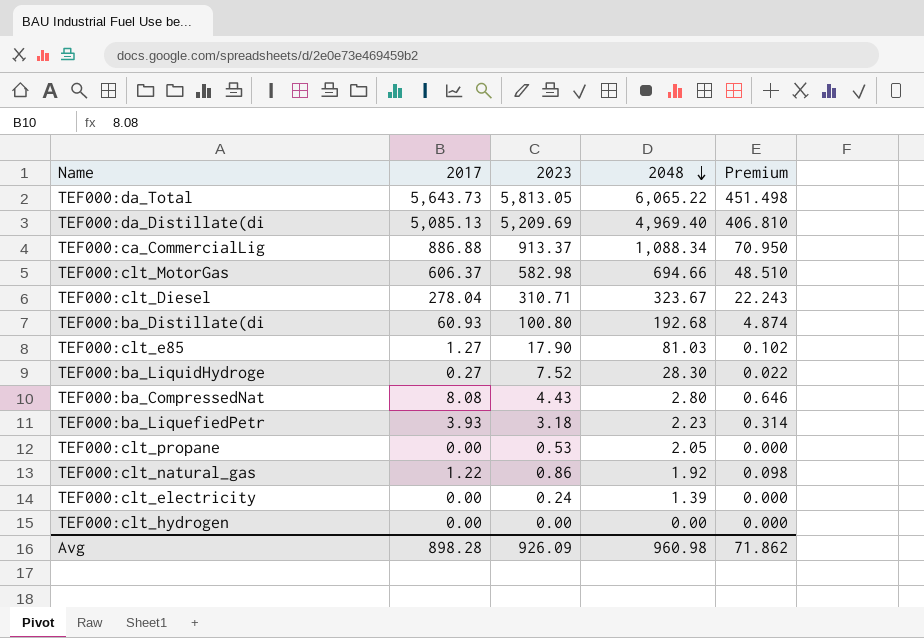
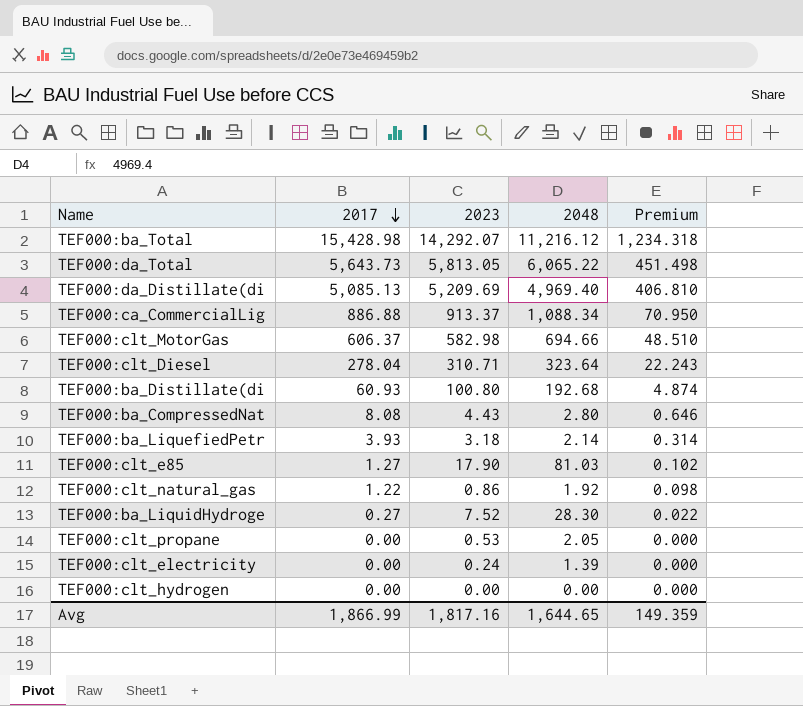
row order: 2048 descending -> 2017 descending
row TEF000:ba_Total: none -> 15,428.98 | 14,292.07 | 11,216.12 | 1,234.318
TEF000:clt_Diesel | 2048: 323.67 -> 323.64
TEF000:ba_LiquefiedPetr | 2048: 2.23 -> 2.14
Avg | 2017: 898.28 -> 1,866.99
Avg | 2023: 926.09 -> 1,817.16
Avg | 2048: 960.98 -> 1,644.65
Avg | Premium: 71.862 -> 149.359

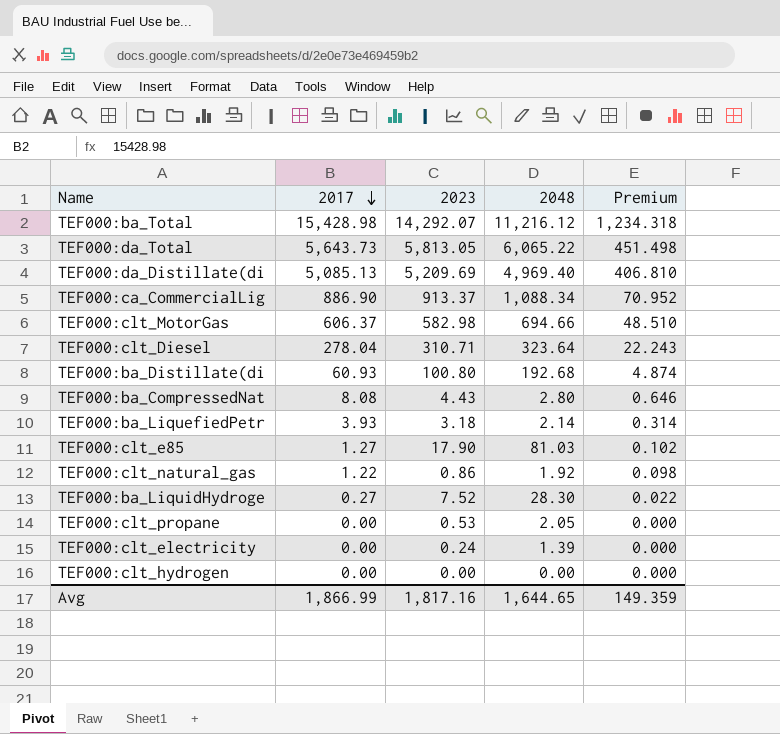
TEF000:ca_CommercialLig | 2017: 886.88 -> 886.90
TEF000:ca_CommercialLig | Premium: 70.950 -> 70.952

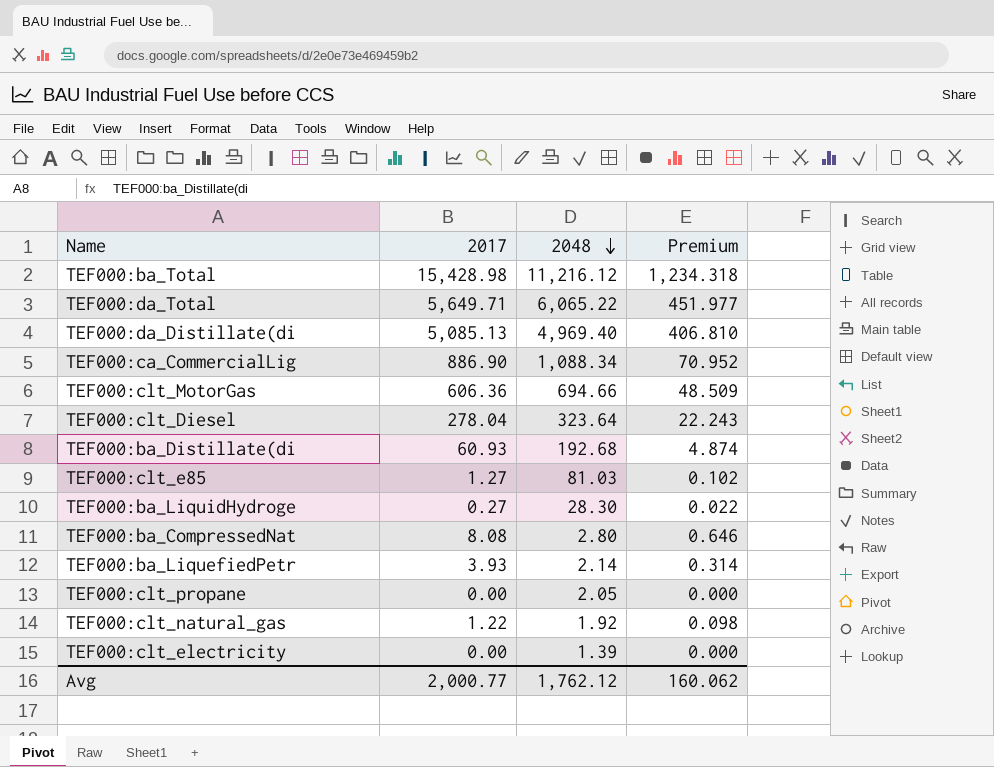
row order: 2017 descending -> 2048 descending
column 2023 | position: 3 -> none
row TEF000:clt_hydrogen: 0.00 | 0.00 | 0.00 | 0.000 -> none
TEF000:da_Total | 2017: 5,643.73 -> 5,649.71
TEF000:da_Total | Premium: 451.498 -> 451.977
TEF000:clt_MotorGas | 2017: 606.37 -> 606.36
TEF000:clt_MotorGas | Premium: 48.510 -> 48.509
Avg | 2017: 1,866.99 -> 2,000.77
Avg | 2048: 1,644.65 -> 1,762.12
Avg | Premium: 149.359 -> 160.062

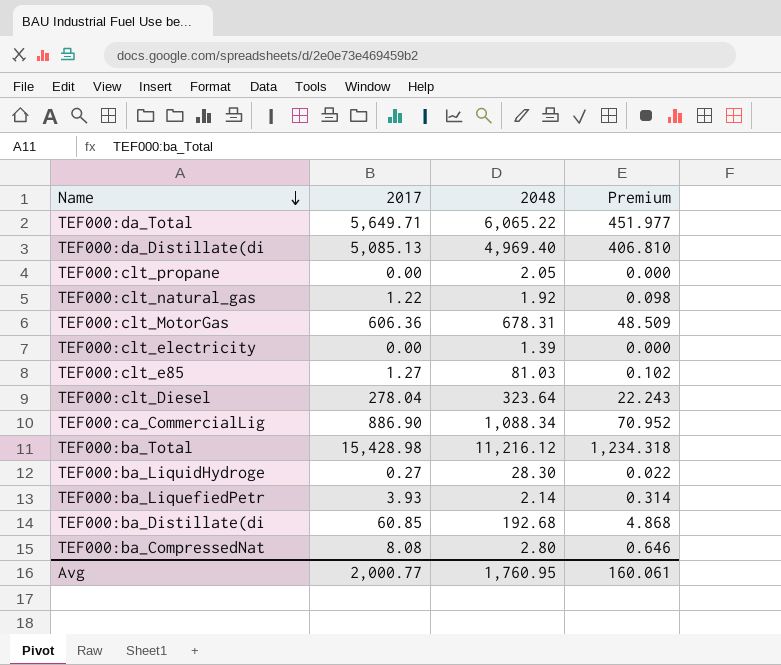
row order: 2048 descending -> Name descending
TEF000:clt_MotorGas | 2048: 694.66 -> 678.31
TEF000:ba_Distillate(di | 2017: 60.93 -> 60.85
TEF000:ba_Distillate(di | Premium: 4.874 -> 4.868
Avg | 2048: 1,762.12 -> 1,760.95
Avg | Premium: 160.062 -> 160.061

